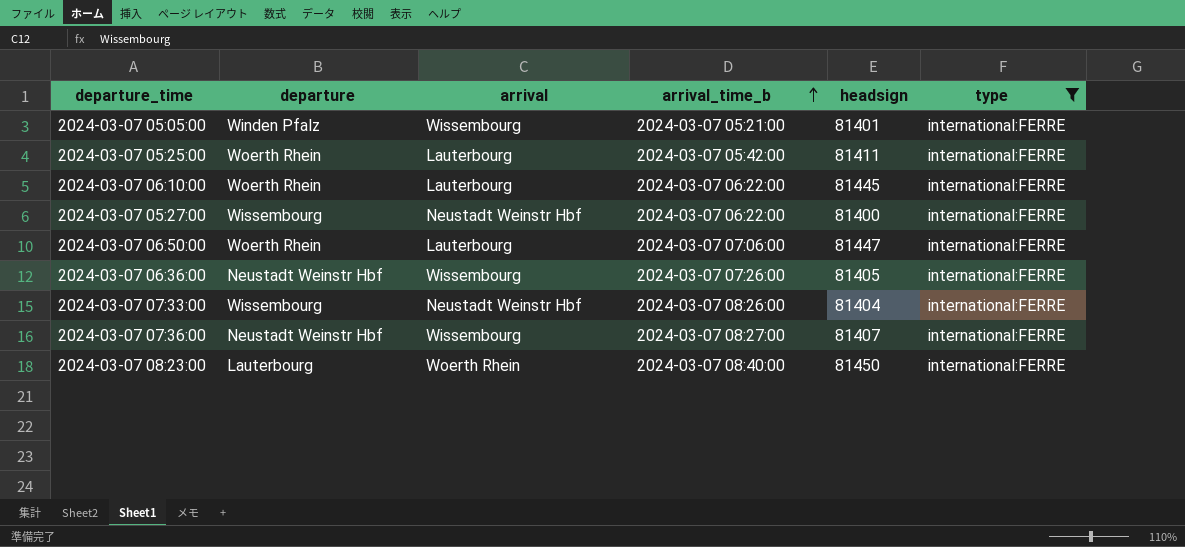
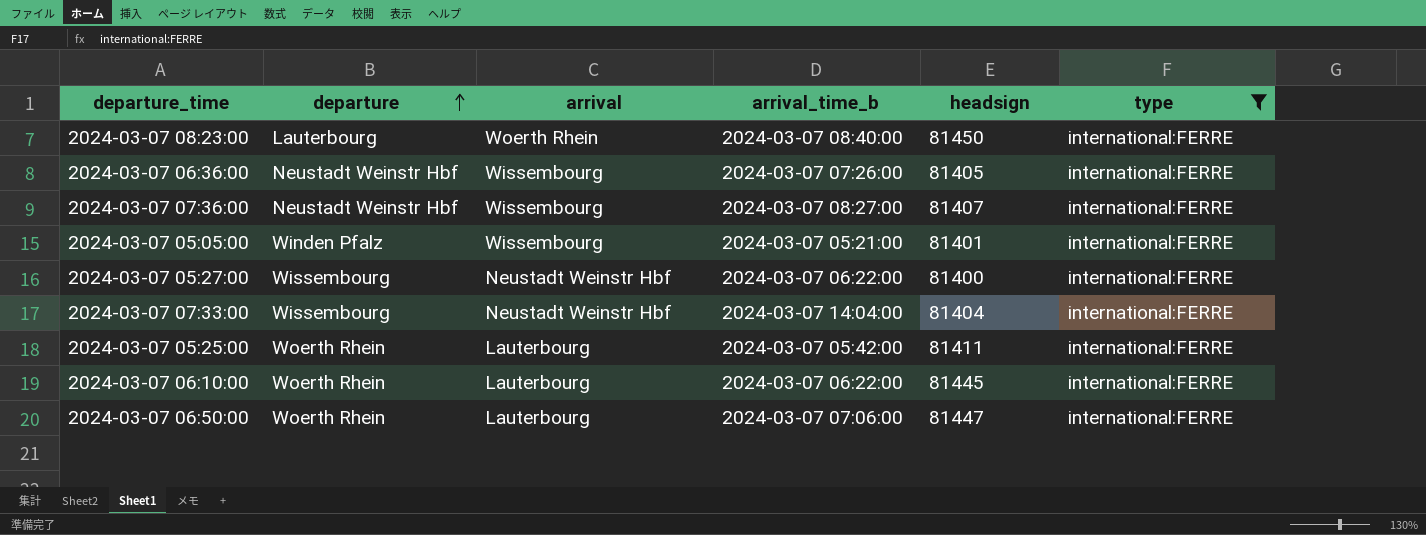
row order: arrival_time_b ascending -> departure ascending
2024-03-07 07:33:00 | arrival_time_b: 2024-03-07 08:26:00 -> 2024-03-07 14:04:00

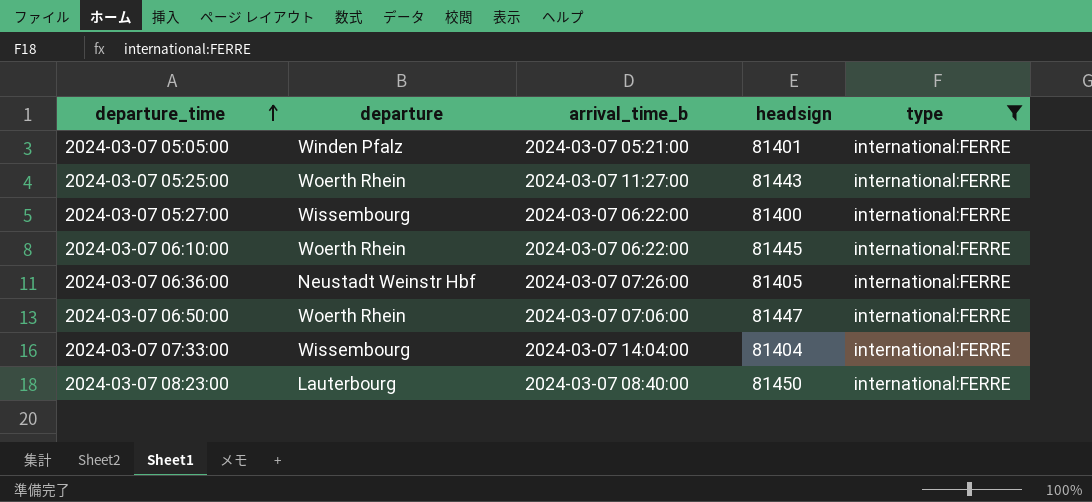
row order: departure ascending -> departure_time ascending
column arrival | position: 3 -> none
row 2024-03-07 07:36:00: Neustadt Weinstr Hbf | Wissembourg | 2024-03-07 08:27:00 | 81407 | international:FERRE -> none
2024-03-07 05:25:00 | arrival_time_b: 2024-03-07 05:42:00 -> 2024-03-07 11:27:00
2024-03-07 05:25:00 | headsign: 81411 -> 81443

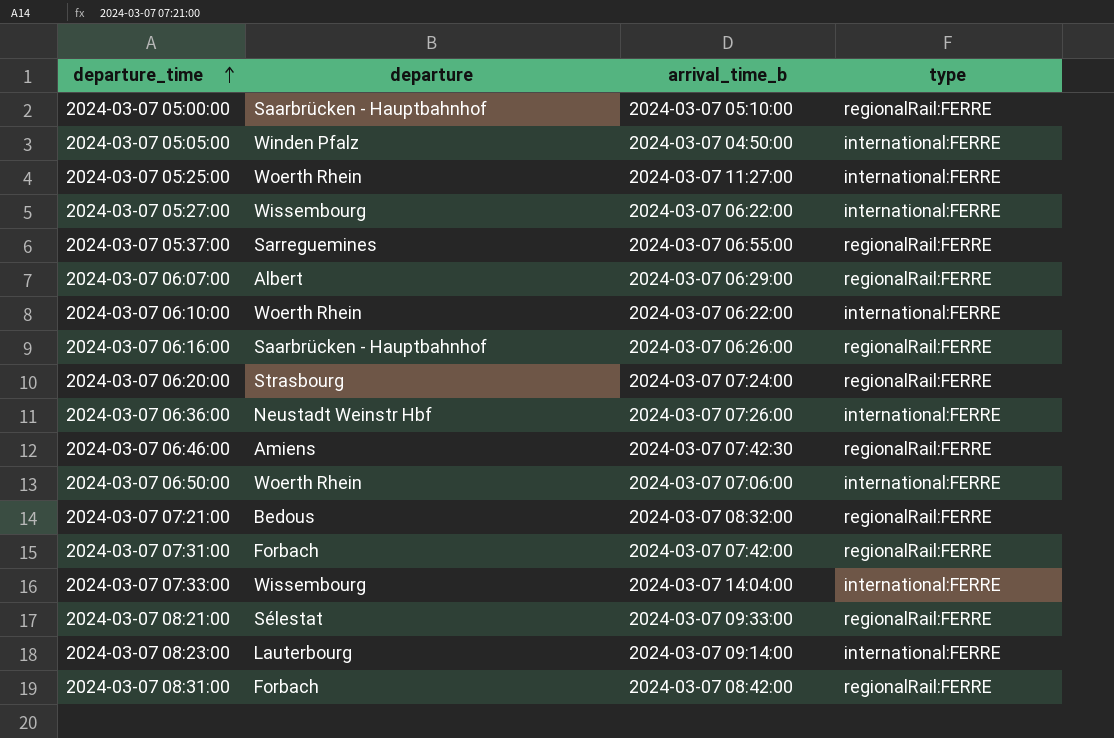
filter: type = international:FERRE -> none
column headsign | position: 4 -> none
2024-03-07 05:05:00 | arrival_time_b: 2024-03-07 05:21:00 -> 2024-03-07 04:50:00
2024-03-07 08:23:00 | arrival_time_b: 2024-03-07 08:40:00 -> 2024-03-07 09:14:00

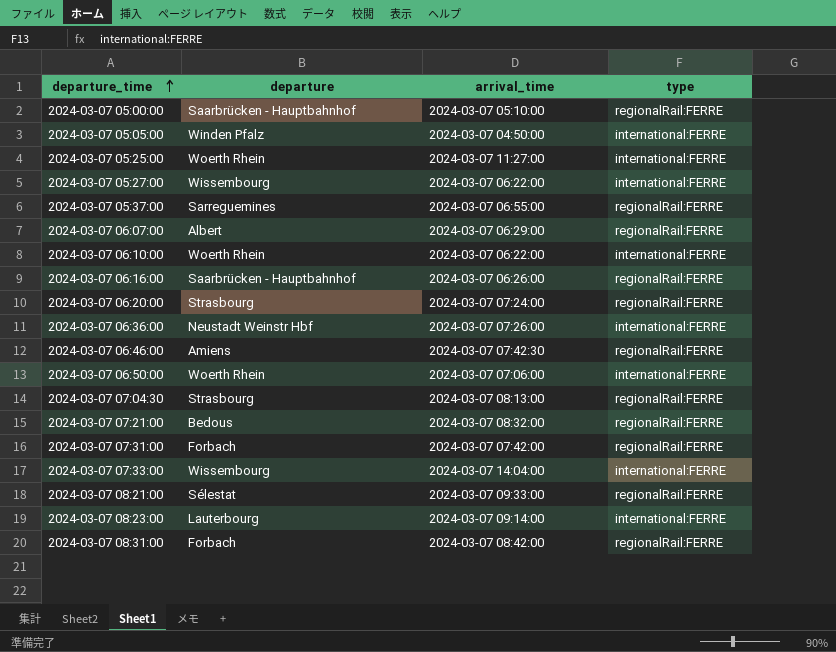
column name: arrival_time_b -> arrival_time
row 2024-03-07 07:04:30: none -> Strasbourg | 2024-03-07 08:13:00 | regionalRail:FERRE

